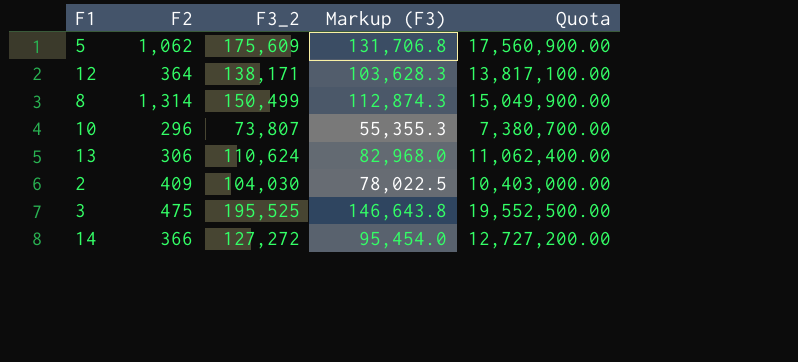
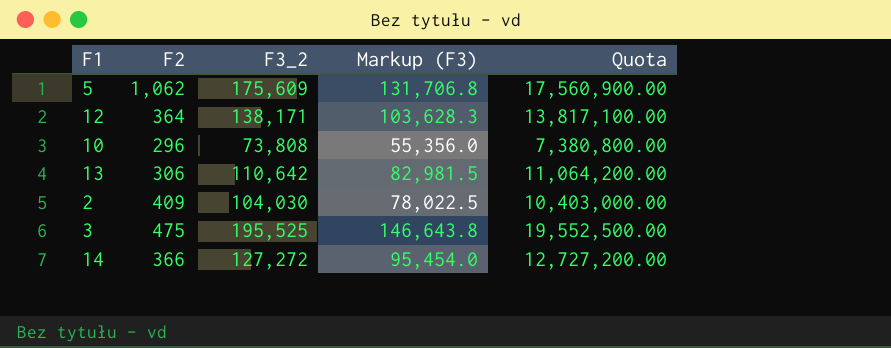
row 8: 1,314 | 150,499 | 112,874.3 | 15,049,900.00 -> none
10 | F3_2: 73,807 -> 73,808
10 | Markup (F3): 55,355.3 -> 55,356.0
10 | Quota: 7,380,700.00 -> 7,380,800.00
13 | F3_2: 110,624 -> 110,642
13 | Markup (F3): 82,968.0 -> 82,981.5
13 | Quota: 11,062,400.00 -> 11,064,200.00

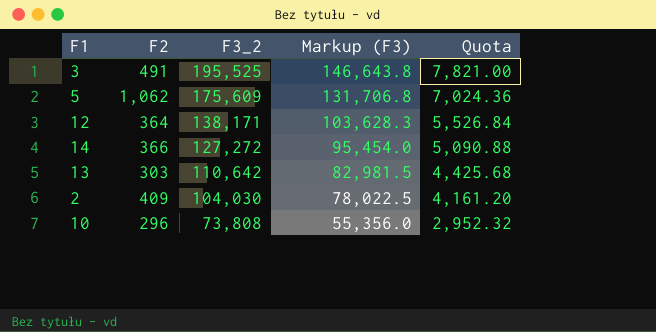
row order: none -> F3_2 descending
column Quota | formula: [F3_2] * 100 -> [F3_2] * 0.04
3 | F2: 475 -> 491
13 | F2: 306 -> 303

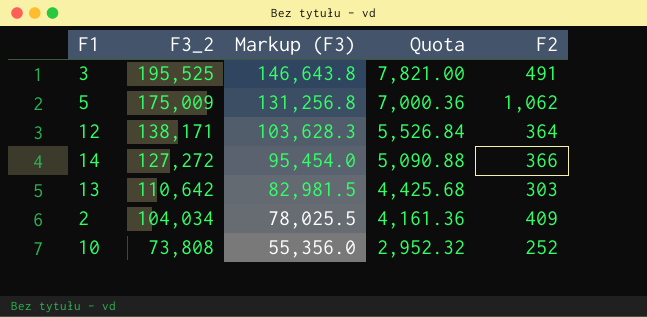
column F2 | position: 2 -> 5
5 | F3_2: 175,609 -> 175,009
5 | Markup (F3): 131,706.8 -> 131,256.8
5 | Quota: 7,024.36 -> 7,000.36
2 | F3_2: 104,030 -> 104,034
2 | Markup (F3): 78,022.5 -> 78,025.5
2 | Quota: 4,161.20 -> 4,161.36
10 | F2: 296 -> 252

